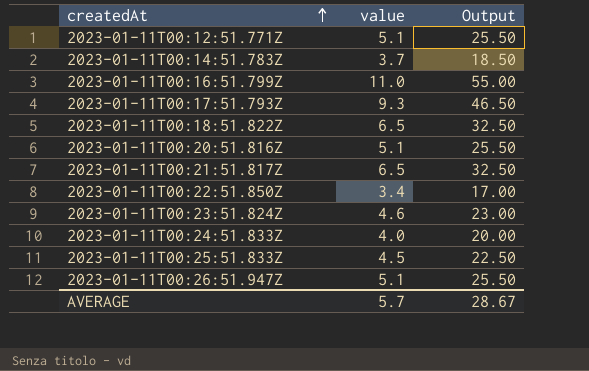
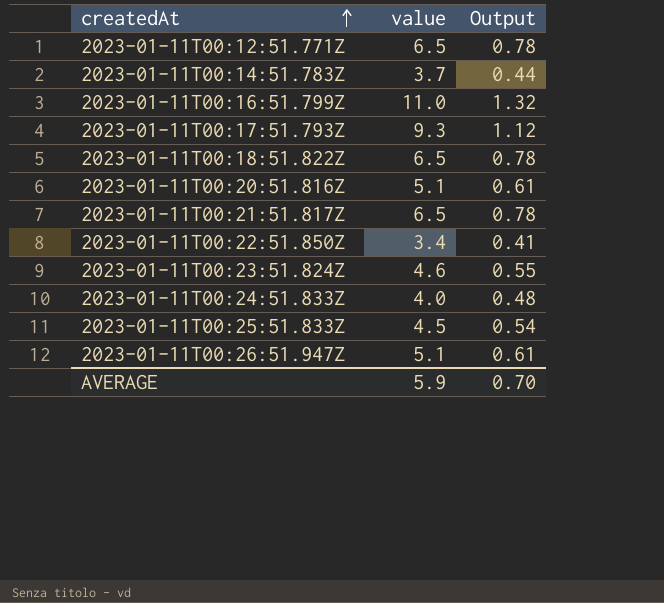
column Output | formula: [value] * 5 -> [value] * 0.12
2023-01-11T00:12:51.771Z | value: 5.1 -> 6.5
AVERAGE | value: 5.7 -> 5.9
AVERAGE | Output: 28.67 -> 0.70

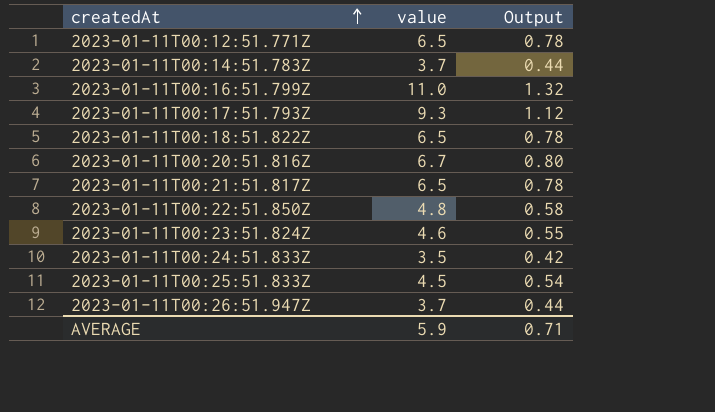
2023-01-11T00:20:51.816Z | value: 5.1 -> 6.7
2023-01-11T00:20:51.816Z | Output: 0.61 -> 0.80
2023-01-11T00:22:51.850Z | value: 3.4 -> 4.8
2023-01-11T00:22:51.850Z | Output: 0.41 -> 0.58
2023-01-11T00:24:51.833Z | value: 4.0 -> 3.5
2023-01-11T00:24:51.833Z | Output: 0.48 -> 0.42
2023-01-11T00:26:51.947Z | value: 5.1 -> 3.7
2023-01-11T00:26:51.947Z | Output: 0.61 -> 0.44
AVERAGE | Output: 0.70 -> 0.71

